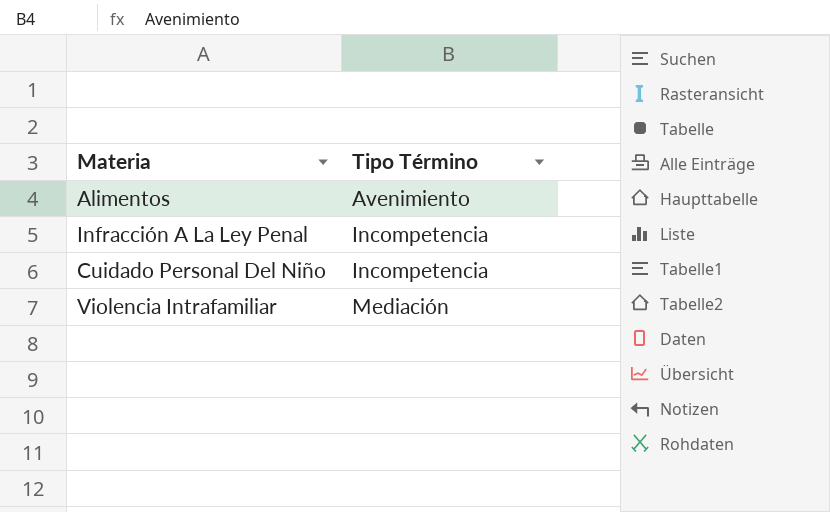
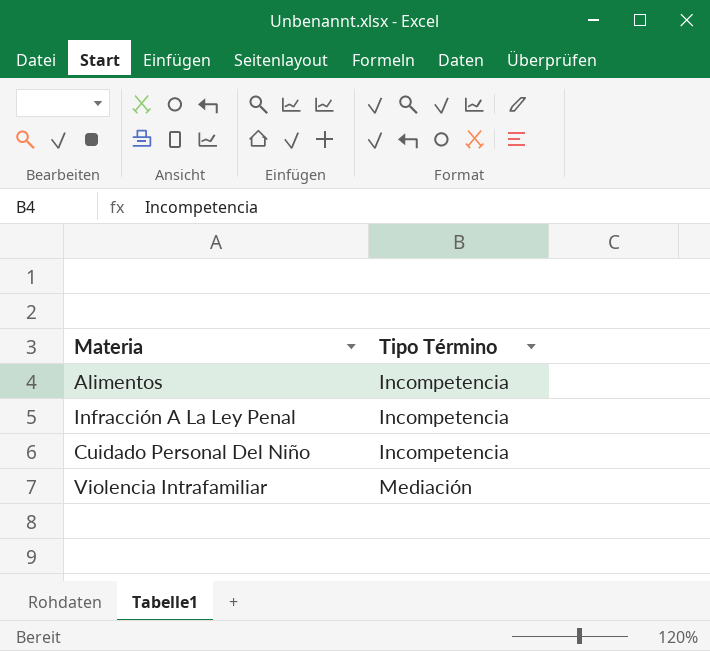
Alimentos | Tipo Término: Avenimiento -> Incompetencia

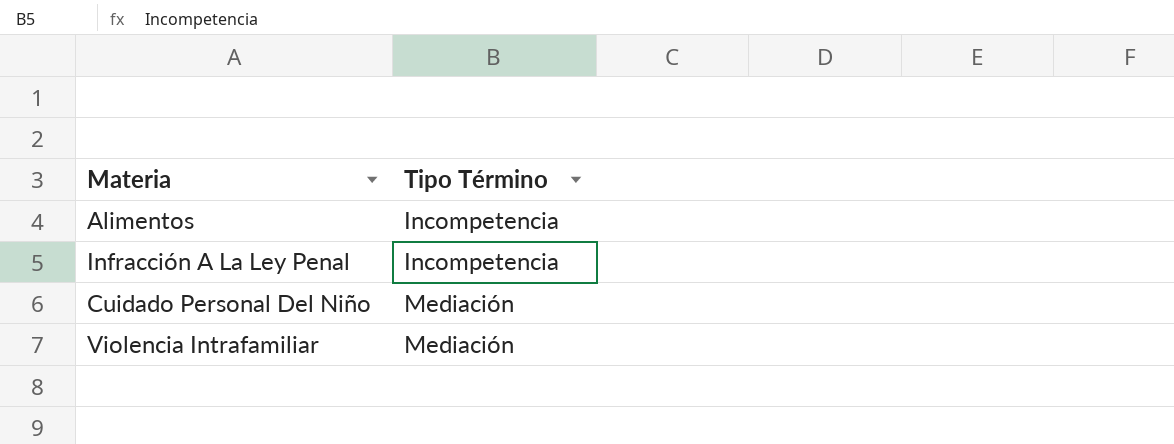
Cuidado Personal Del Niño | Tipo Término: Incompetencia -> Mediación

